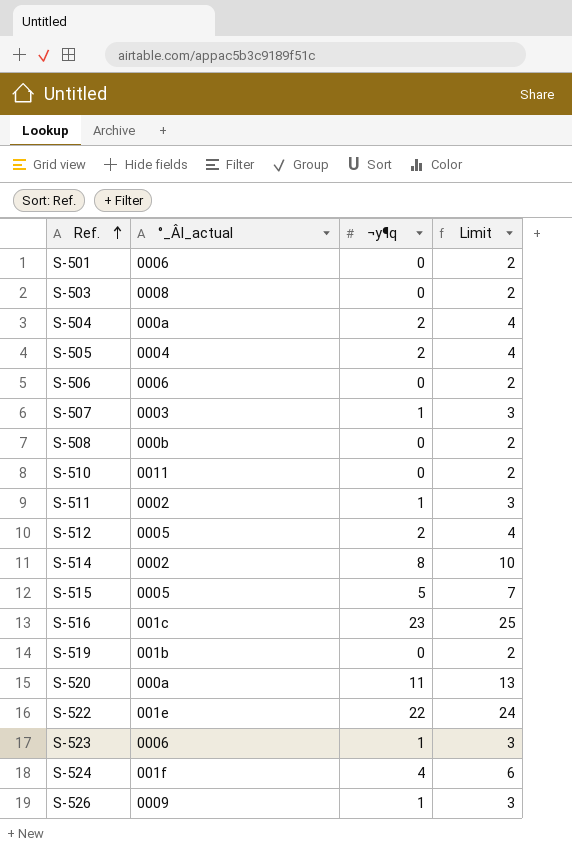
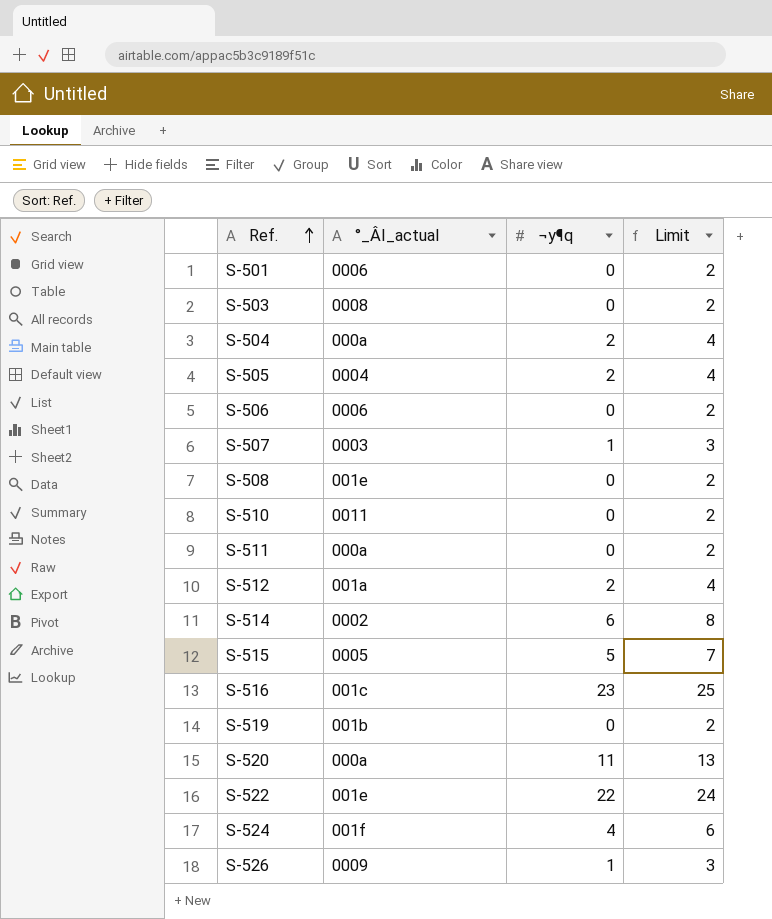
row S-523: 0006 | 1 | 3 -> none
S-508 | °_ÂI_actual: 000b -> 001e
S-511 | °_ÂI_actual: 0002 -> 000a
S-511 | ¬y¶q: 1 -> 0
S-511 | Limit: 3 -> 2
S-512 | °_ÂI_actual: 0005 -> 001a
S-514 | ¬y¶q: 8 -> 6
S-514 | Limit: 10 -> 8

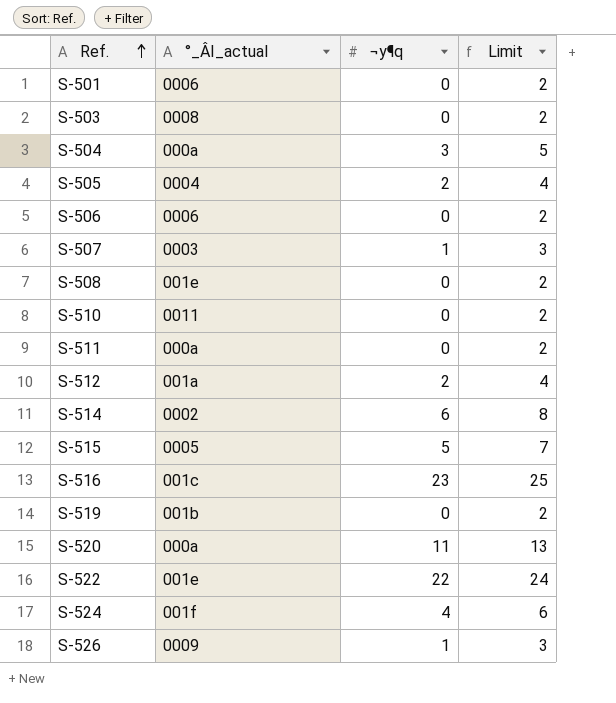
S-504 | ¬y¶q: 2 -> 3
S-504 | Limit: 4 -> 5

